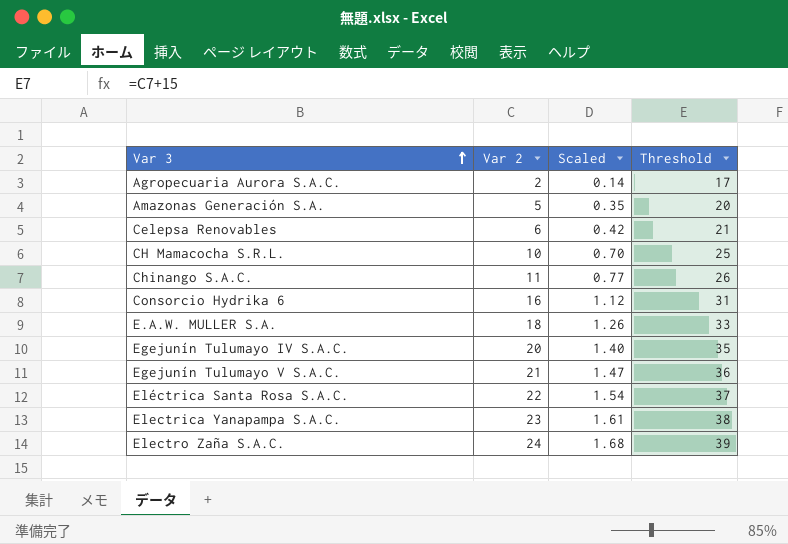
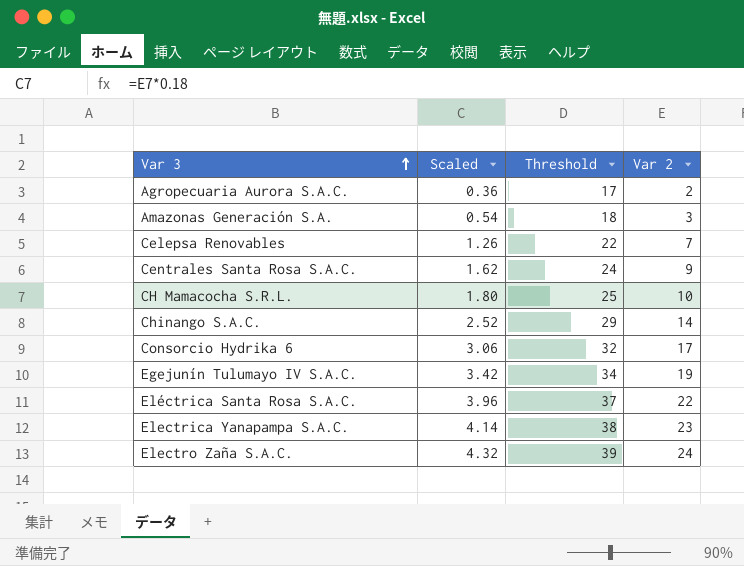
column Scaled | formula: [Var 2] * 0.07 -> [Var 2] * 0.18
column Var 2 | position: 2 -> 4
row E.A.W. MULLER S.A.: 18 | 1.26 | 33 -> none
row Egejunín Tulumayo V S.A.C.: 21 | 1.47 | 36 -> none
Amazonas Generación S.A. | Threshold: 20 -> 18
Amazonas Generación S.A. | Var 2: 5 -> 3
Celepsa Renovables | Threshold: 21 -> 22
Celepsa Renovables | Var 2: 6 -> 7
row Centrales Santa Rosa S.A.C.: none -> 1.62 | 24 | 9
Chinango S.A.C. | Threshold: 26 -> 29
Chinango S.A.C. | Var 2: 11 -> 14
Consorcio Hydrika 6 | Threshold: 31 -> 32
Consorcio Hydrika 6 | Var 2: 16 -> 17
Egejunín Tulumayo IV S.A.C. | Threshold: 35 -> 34
Egejunín Tulumayo IV S.A.C. | Var 2: 20 -> 19

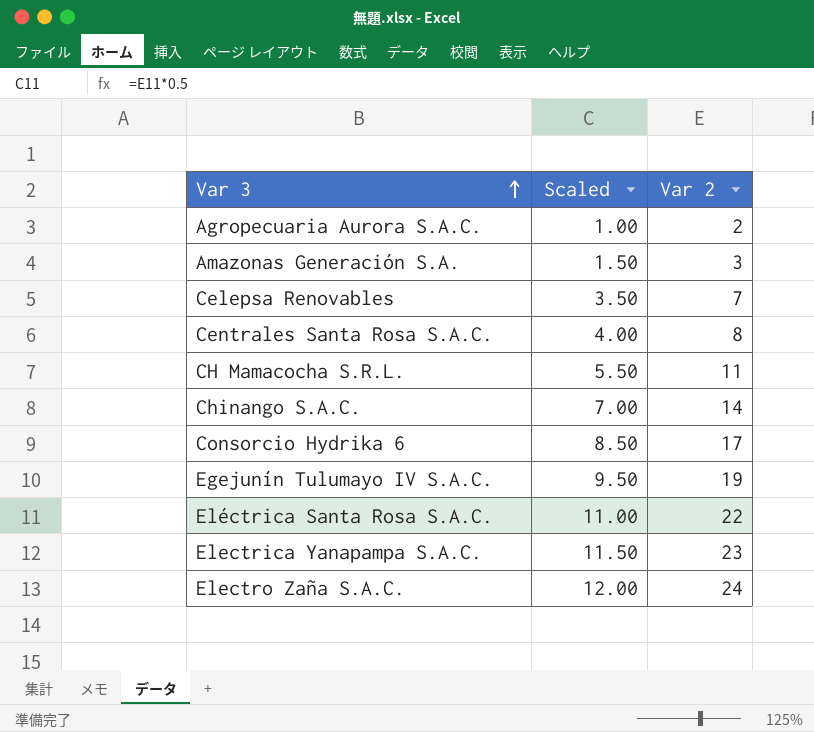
column Threshold | formula: [Var 2] + 15 -> none
column Scaled | formula: [Var 2] * 0.18 -> [Var 2] * 0.5
Centrales Santa Rosa S.A.C. | Var 2: 9 -> 8
CH Mamacocha S.R.L. | Var 2: 10 -> 11

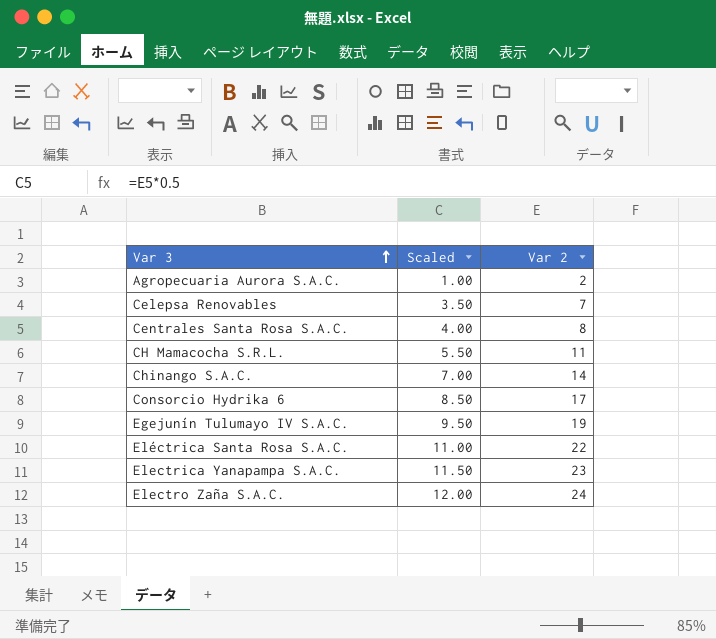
row Amazonas Generación S.A.: 1.50 | 3 -> none

